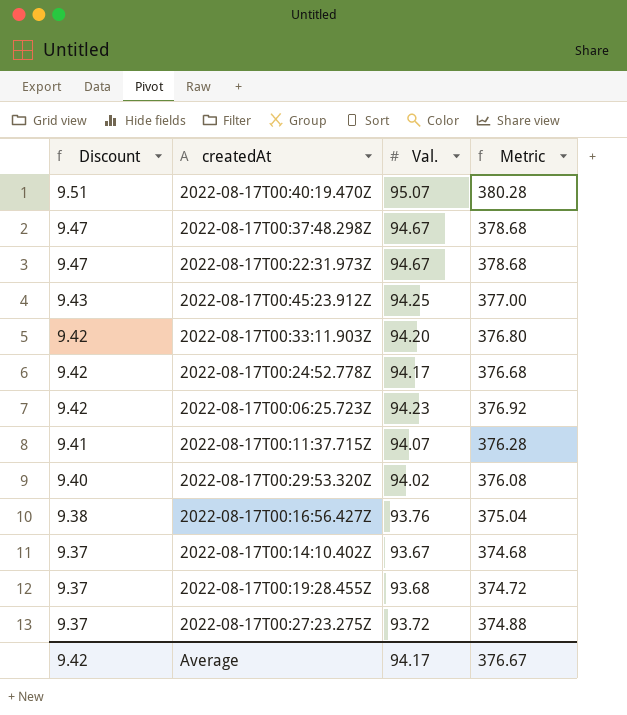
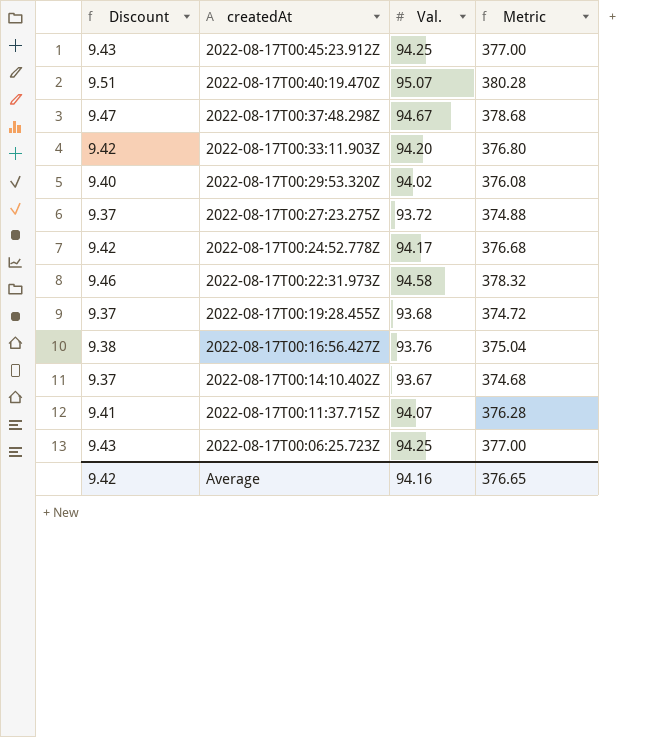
row order: Discount descending -> createdAt descending
2022-08-17T00:22:31.973Z | Discount: 9.47 -> 9.46
2022-08-17T00:22:31.973Z | Val.: 94.67 -> 94.58
2022-08-17T00:22:31.973Z | Metric: 378.68 -> 378.32
2022-08-17T00:06:25.723Z | Discount: 9.42 -> 9.43
2022-08-17T00:06:25.723Z | Val.: 94.23 -> 94.25
2022-08-17T00:06:25.723Z | Metric: 376.92 -> 377.00
Average | Val.: 94.17 -> 94.16
Average | Metric: 376.67 -> 376.65

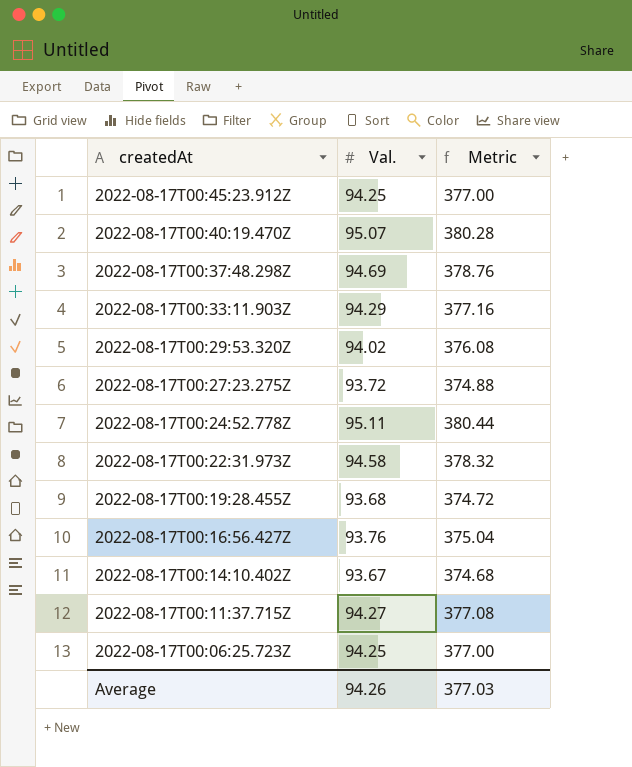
column Discount | formula: [Val.] * 0.1 -> none
2022-08-17T00:37:48.298Z | Val.: 94.67 -> 94.69
2022-08-17T00:37:48.298Z | Metric: 378.68 -> 378.76
2022-08-17T00:33:11.903Z | Val.: 94.20 -> 94.29
2022-08-17T00:33:11.903Z | Metric: 376.80 -> 377.16
2022-08-17T00:24:52.778Z | Val.: 94.17 -> 95.11
2022-08-17T00:24:52.778Z | Metric: 376.68 -> 380.44
2022-08-17T00:11:37.715Z | Val.: 94.07 -> 94.27
2022-08-17T00:11:37.715Z | Metric: 376.28 -> 377.08
Average | Val.: 94.16 -> 94.26
Average | Metric: 376.65 -> 377.03

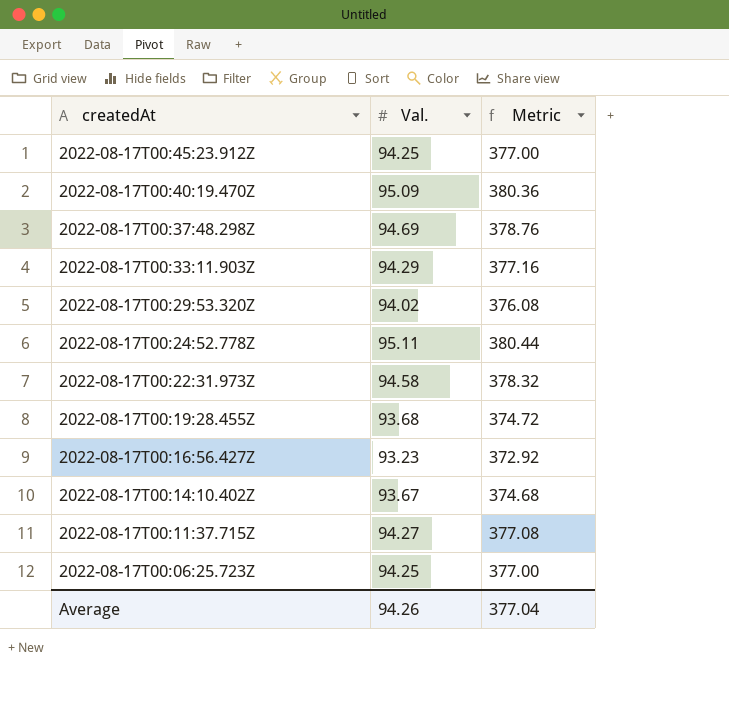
row 2022-08-17T00:27:23.275Z: 93.72 | 374.88 -> none
2022-08-17T00:40:19.470Z | Val.: 95.07 -> 95.09
2022-08-17T00:40:19.470Z | Metric: 380.28 -> 380.36
2022-08-17T00:16:56.427Z | Val.: 93.76 -> 93.23
2022-08-17T00:16:56.427Z | Metric: 375.04 -> 372.92
Average | Metric: 377.03 -> 377.04

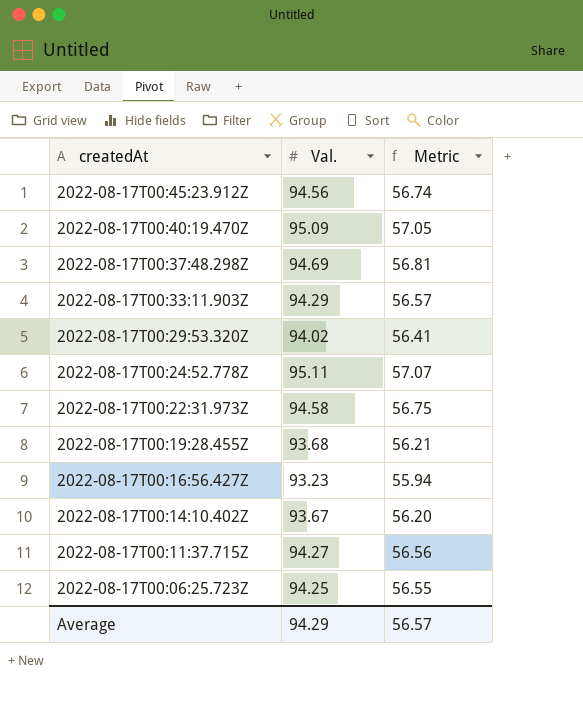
column Metric | formula: [Val.] * 4 -> [Val.] * 0.6
2022-08-17T00:45:23.912Z | Val.: 94.25 -> 94.56
Average | Val.: 94.26 -> 94.29
Average | Metric: 377.04 -> 56.57

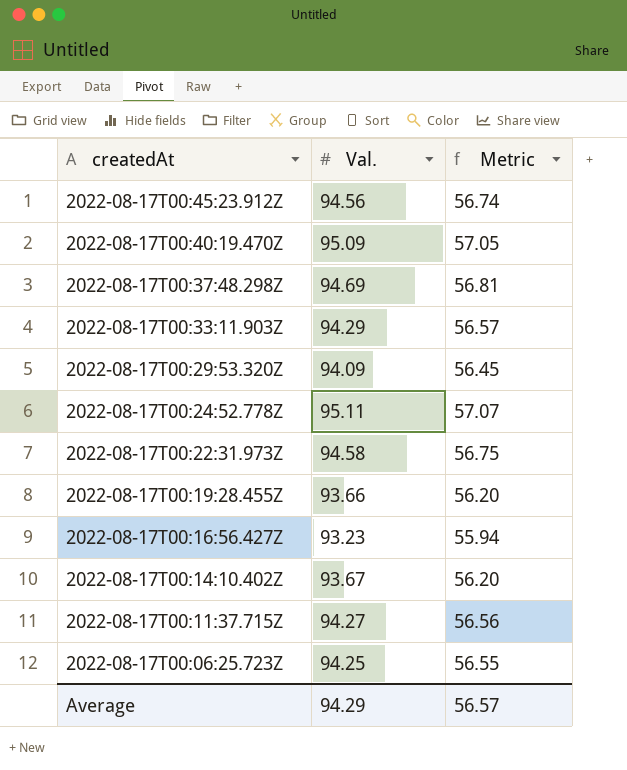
2022-08-17T00:29:53.320Z | Val.: 94.02 -> 94.09
2022-08-17T00:29:53.320Z | Metric: 56.41 -> 56.45
2022-08-17T00:19:28.455Z | Val.: 93.68 -> 93.66
2022-08-17T00:19:28.455Z | Metric: 56.21 -> 56.20

